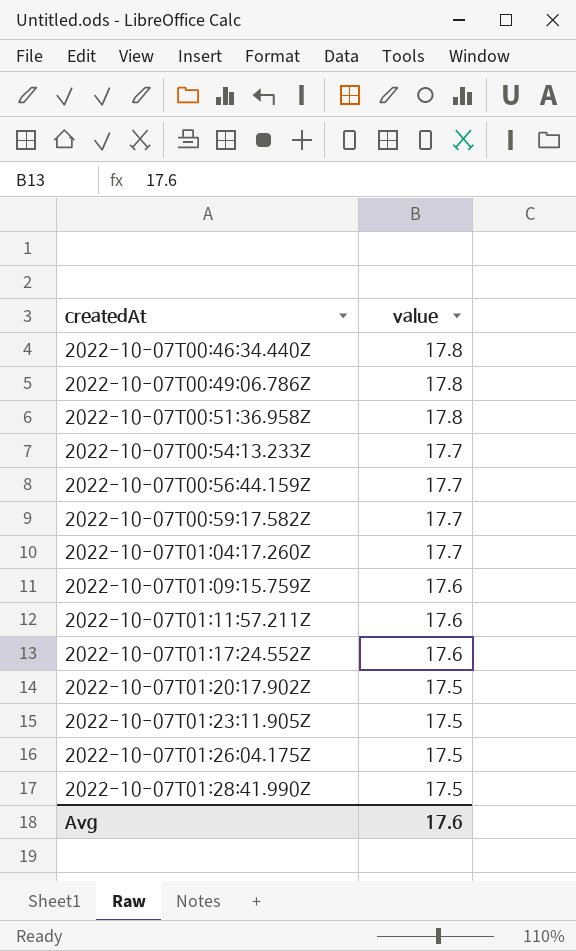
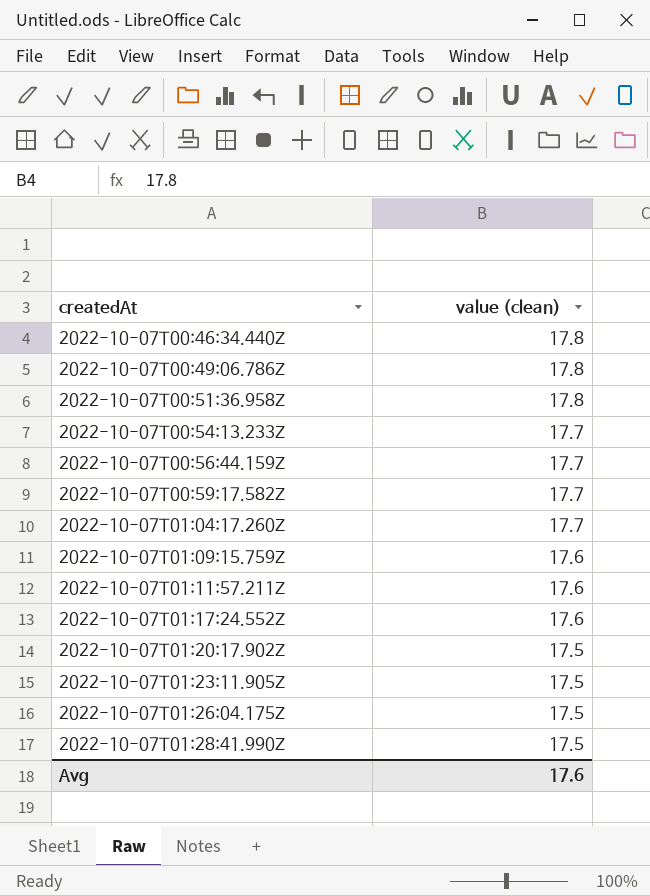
column name: value -> value (clean)

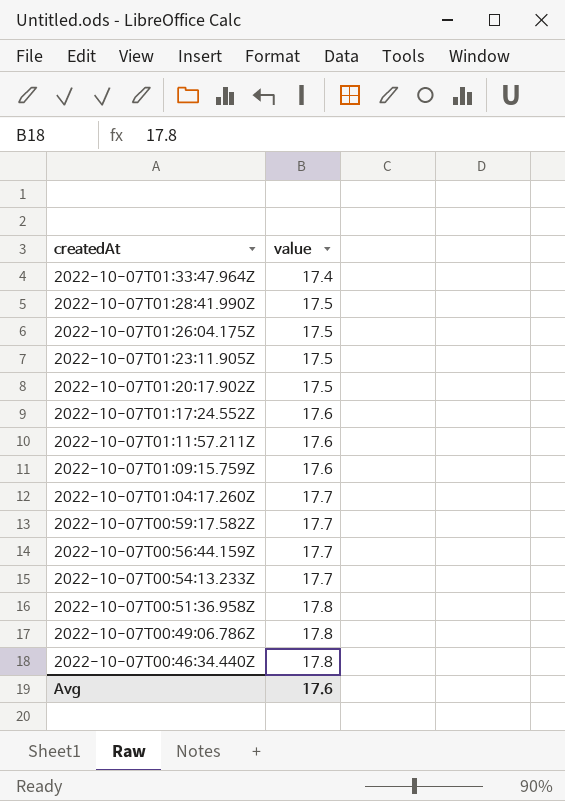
row order: createdAt ascending -> createdAt descending
column name: value (clean) -> value
row 2022-10-07T01:33:47.964Z: none -> 17.4

